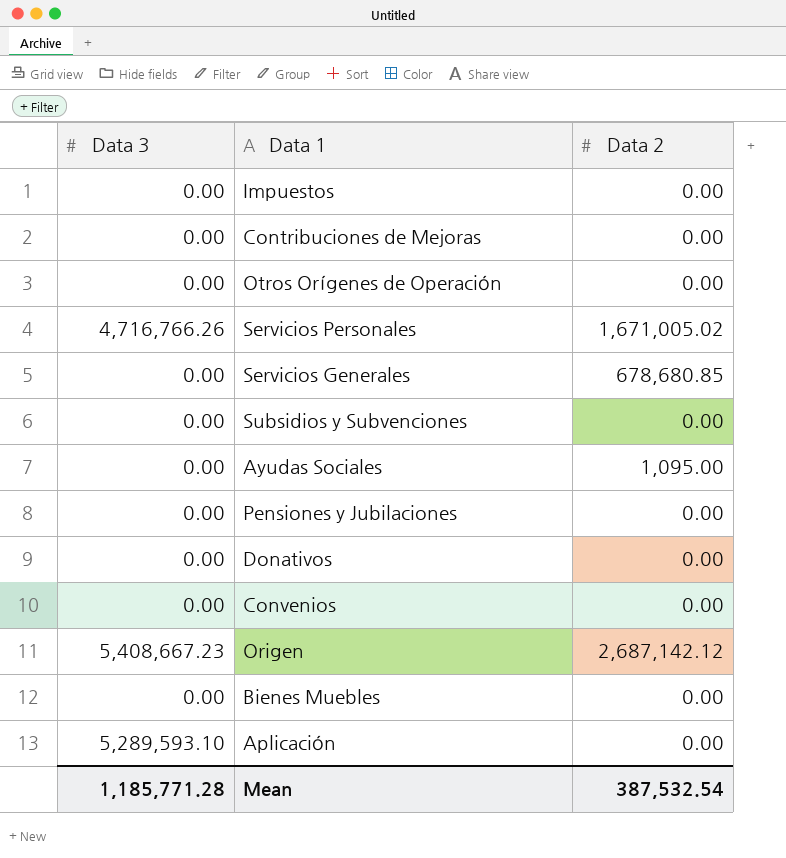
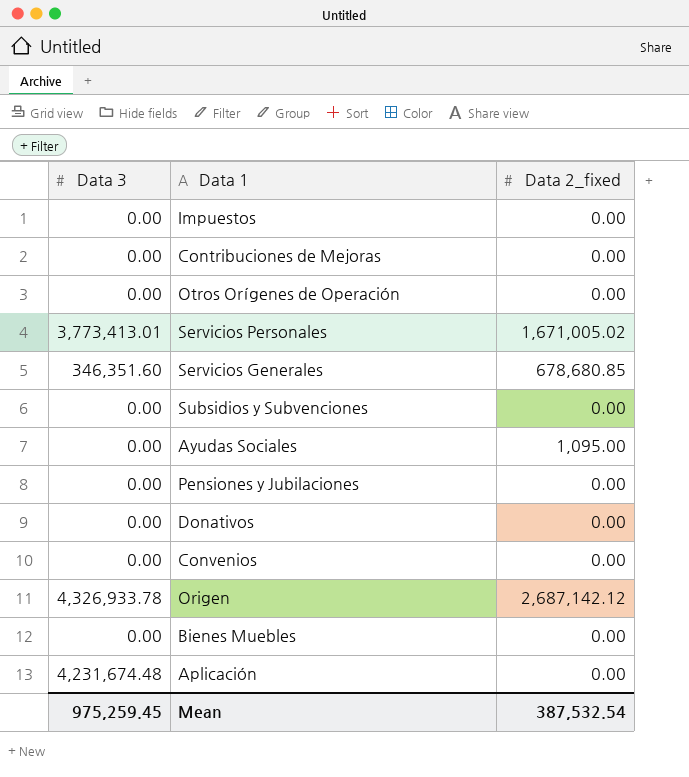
column name: Data 2 -> Data 2_fixed
Servicios Personales | Data 3: 4,716,766.26 -> 3,773,413.01
Servicios Generales | Data 3: 0.00 -> 346,351.60
Origen | Data 3: 5,408,667.23 -> 4,326,933.78
Aplicación | Data 3: 5,289,593.10 -> 4,231,674.48
Mean | Data 3: 1,185,771.28 -> 975,259.45

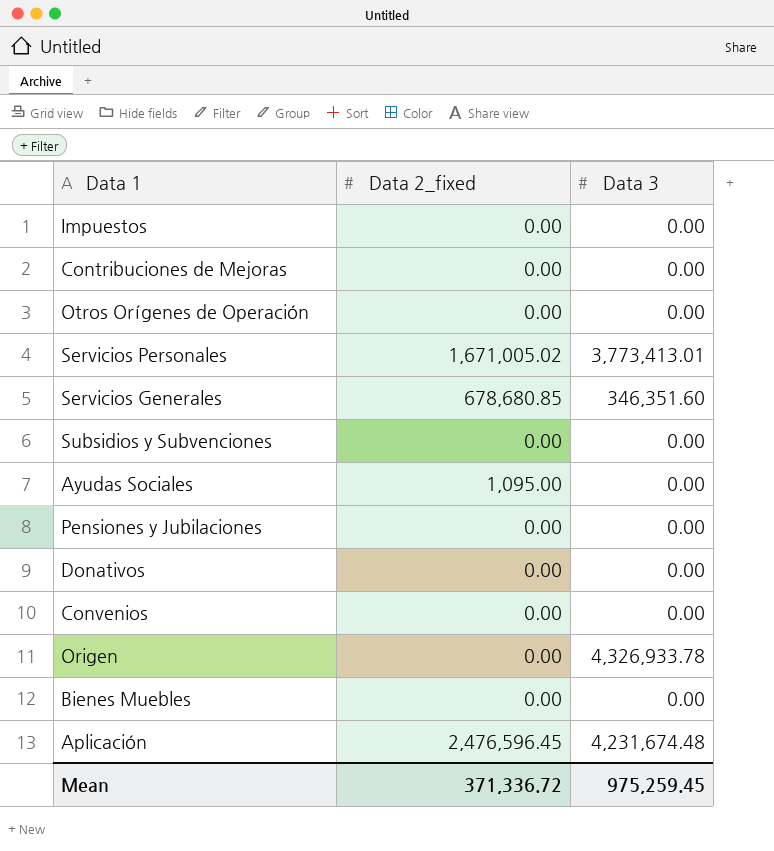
column Data 3 | position: 1 -> 3
Origen | Data 2_fixed: 2,687,142.12 -> 0.00
Aplicación | Data 2_fixed: 0.00 -> 2,476,596.45
Mean | Data 2_fixed: 387,532.54 -> 371,336.72

